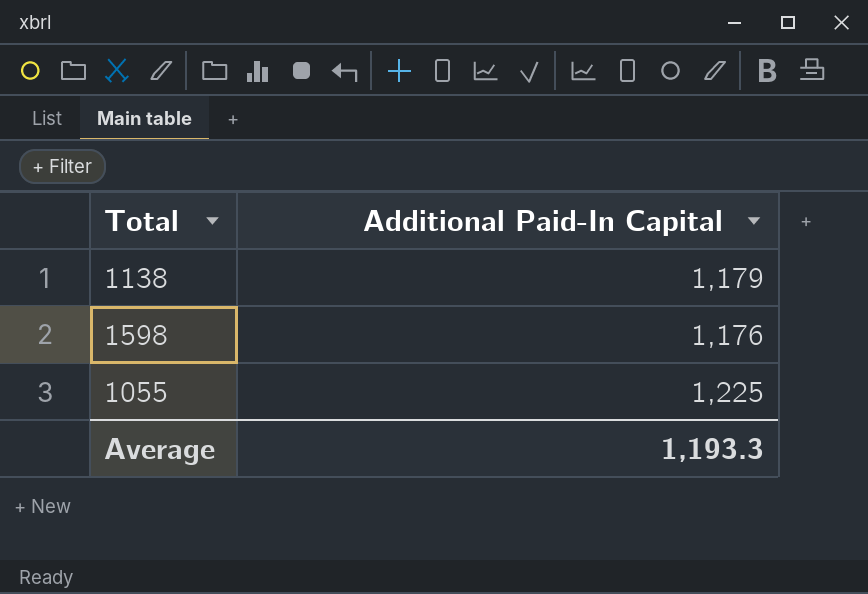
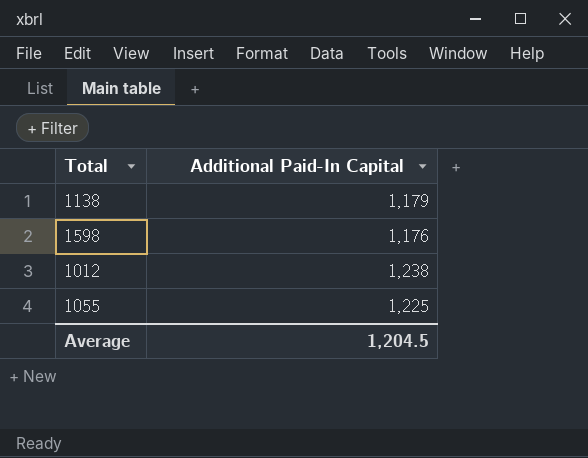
row 1012: none -> 1,238
Average | Additional Paid-In Capital: 1,193.3 -> 1,204.5

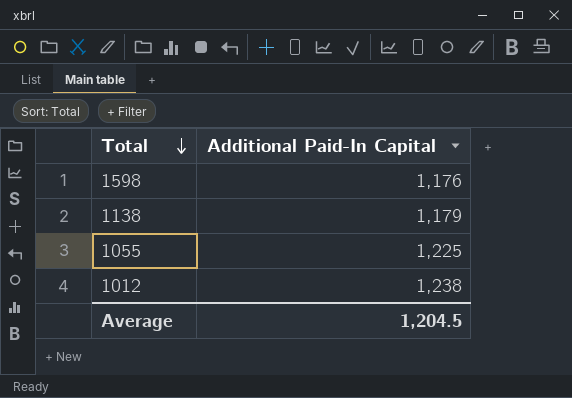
row order: none -> Total descending

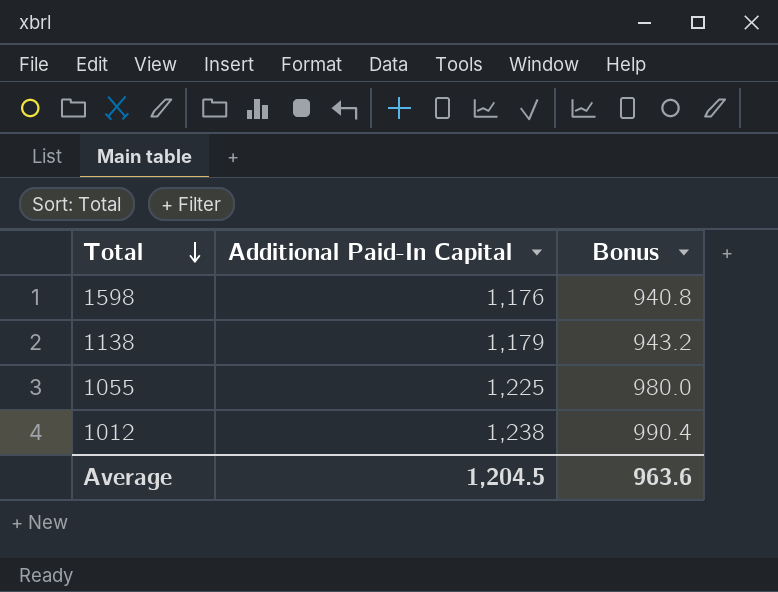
column Bonus | formula: none -> [Additional Paid-In Capital] * 0.8

